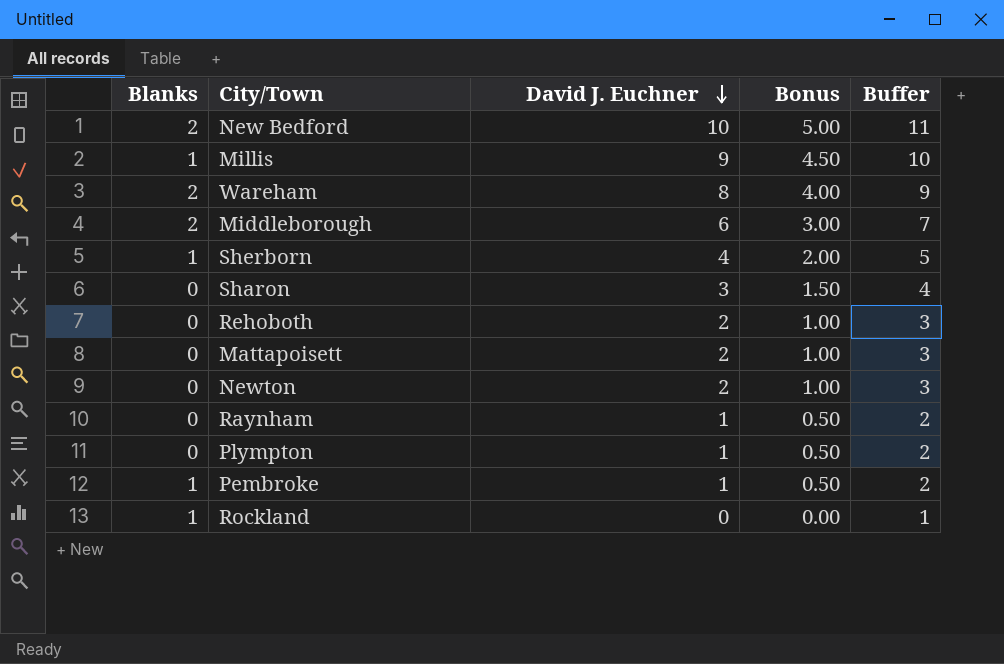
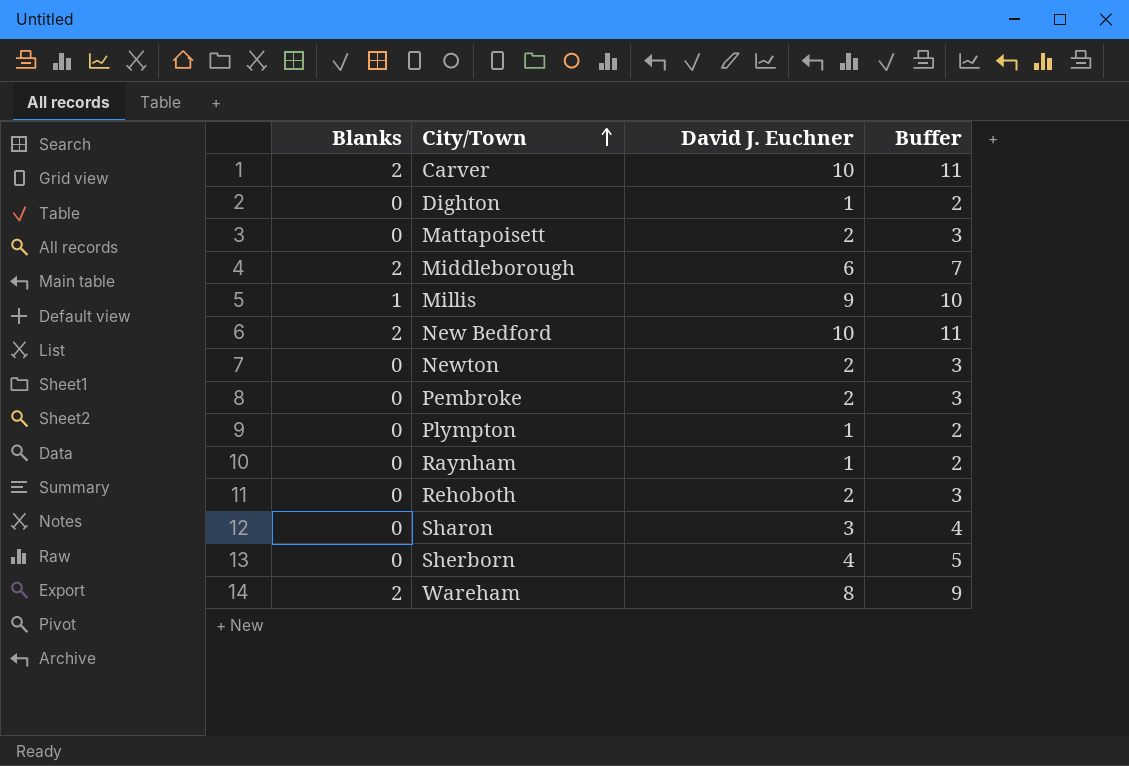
row order: David J. Euchner descending -> City/Town ascending
column Bonus | formula: [David J. Euchner] * 0.5 -> none
row Rockland: 1 | 0 | 0.00 | 1 -> none
row Carver: none -> 2 | 10 | 11
row Dighton: none -> 0 | 1 | 2
Pembroke | Blanks: 1 -> 0
Pembroke | David J. Euchner: 1 -> 2
Pembroke | Buffer: 2 -> 3
Sherborn | Blanks: 1 -> 0

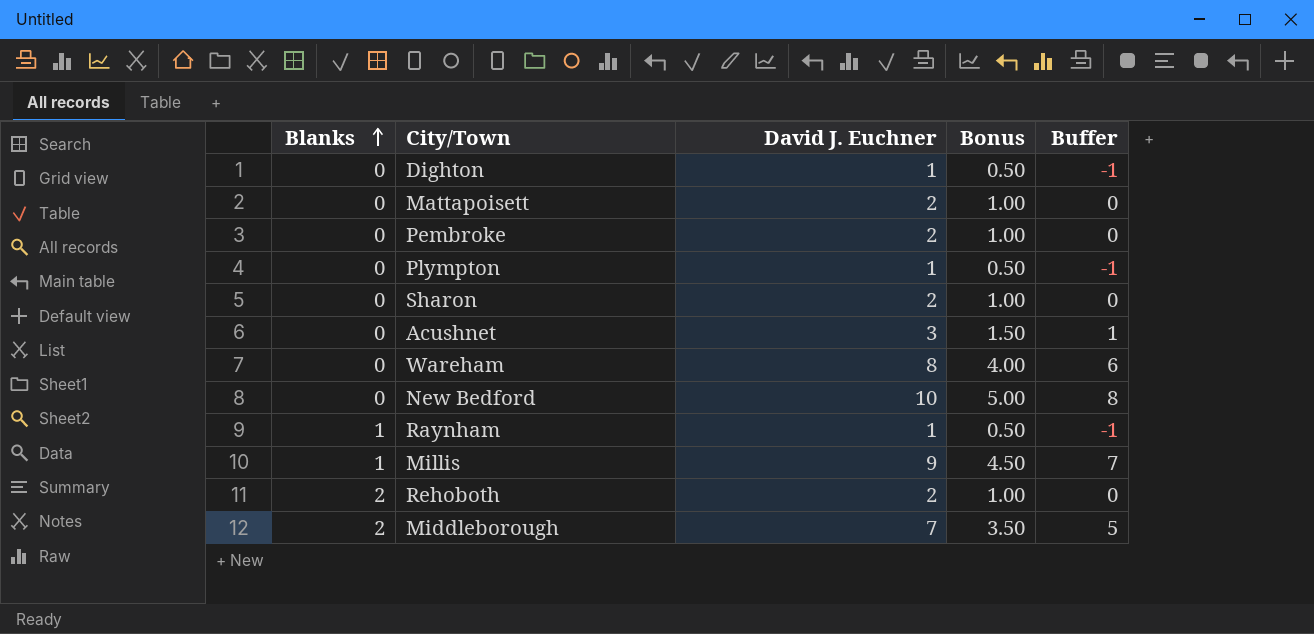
row order: City/Town ascending -> Blanks ascending
column Bonus | formula: none -> [David J. Euchner] * 0.5
column Buffer | formula: [David J. Euchner] + 1 -> [David J. Euchner] - 2
row Carver: 2 | 10 | 11 -> none
row Newton: 0 | 2 | 3 -> none
row Sherborn: 0 | 4 | 5 -> none
Sharon | David J. Euchner: 3 -> 2
row Acushnet: none -> 0 | 3 | 1.50 | 1
Wareham | Blanks: 2 -> 0
New Bedford | Blanks: 2 -> 0
Raynham | Blanks: 0 -> 1
Rehoboth | Blanks: 0 -> 2
Middleborough | David J. Euchner: 6 -> 7

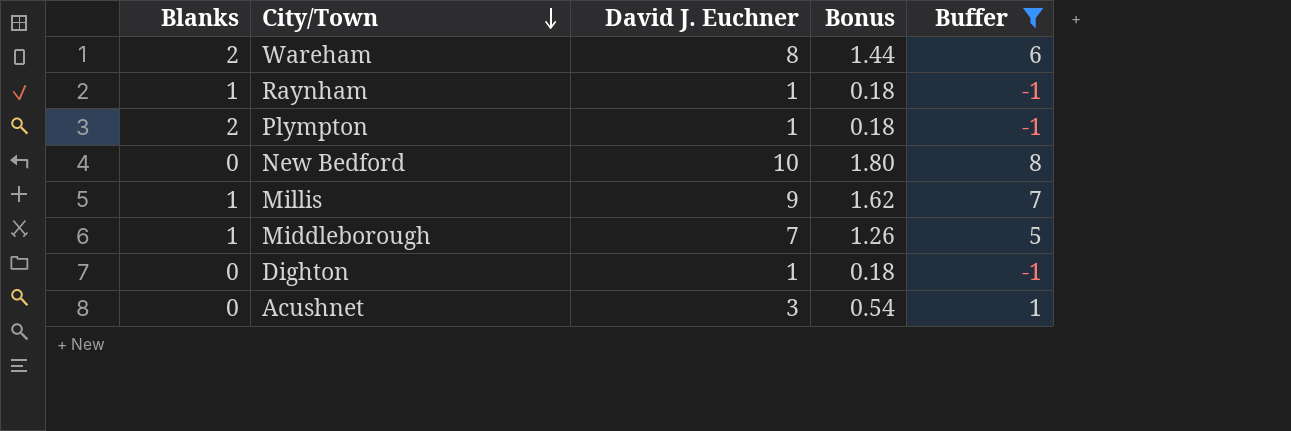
filter: none -> Buffer != 0
row order: Blanks ascending -> City/Town descending
column Bonus | formula: [David J. Euchner] * 0.5 -> [David J. Euchner] * 0.18
Wareham | Blanks: 0 -> 2
Plympton | Blanks: 0 -> 2
Middleborough | Blanks: 2 -> 1

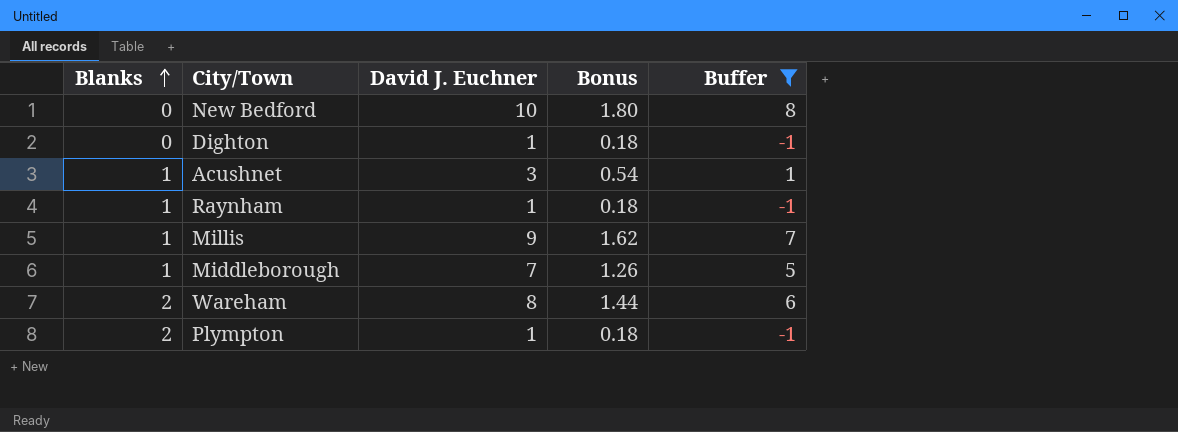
row order: City/Town descending -> Blanks ascending
Acushnet | Blanks: 0 -> 1

